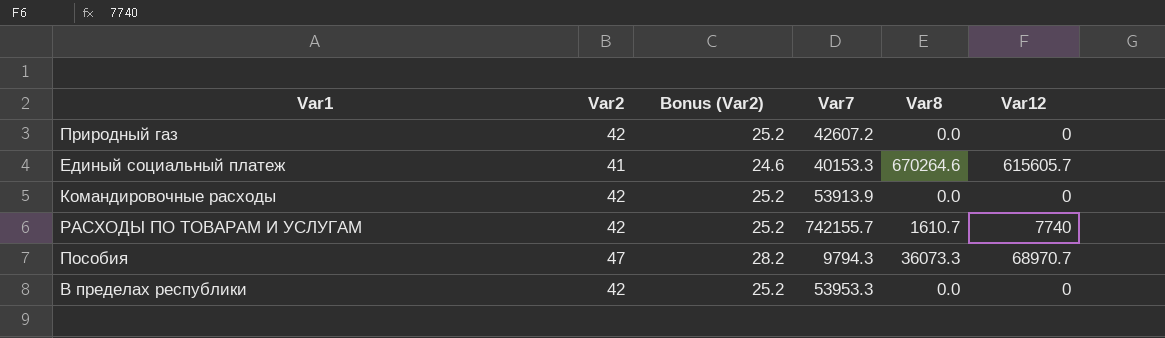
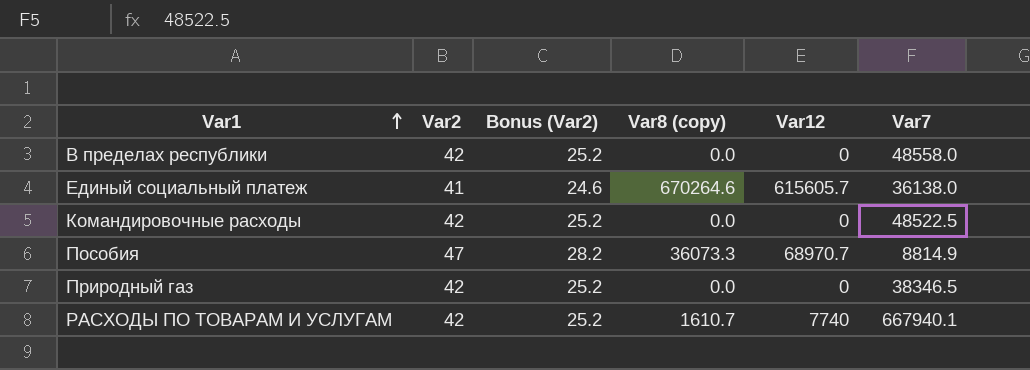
row order: none -> Var1 ascending
column name: Var8 -> Var8 (copy)
column Var7 | position: 4 -> 6
В пределах республики | Var7: 53953.3 -> 48558.0
Единый социальный платеж | Var7: 40153.3 -> 36138.0
Командировочные расходы | Var7: 53913.9 -> 48522.5
Пособия | Var7: 9794.3 -> 8814.9
Природный газ | Var7: 42607.2 -> 38346.5
РАСХОДЫ ПО ТОВАРАМ И УСЛУГАМ | Var7: 742155.7 -> 667940.1

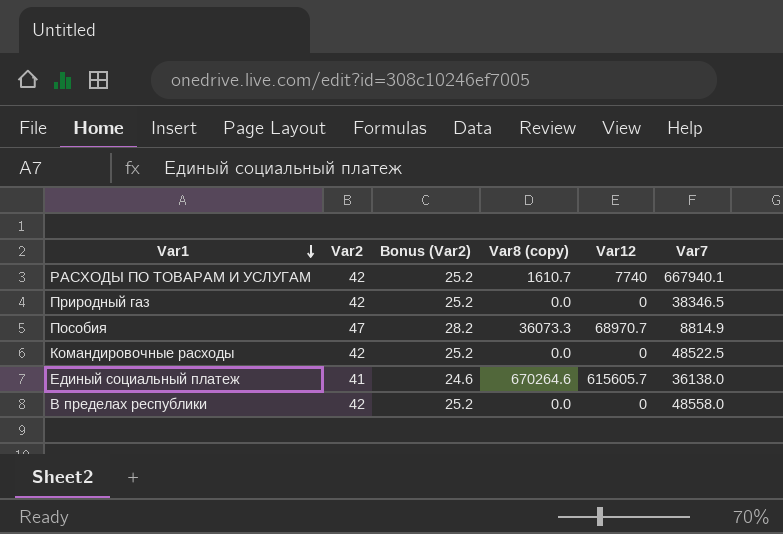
row order: Var1 ascending -> Var1 descending

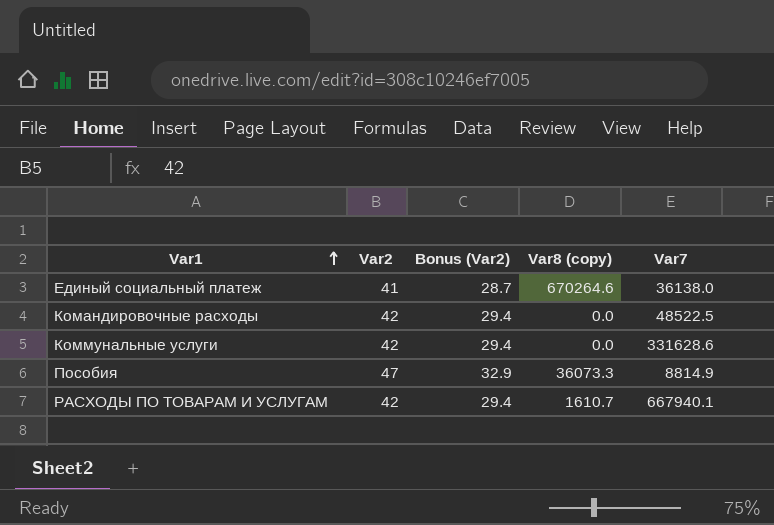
row order: Var1 descending -> Var1 ascending
column Var12 | position: 5 -> none
column Bonus (Var2) | formula: [Var2] * 0.6 -> [Var2] * 0.7
row Природный газ: 42 | 25.2 | 0.0 | 0 | 38346.5 -> none
row В пределах республики: 42 | 25.2 | 0.0 | 0 | 48558.0 -> none
row Коммунальные услуги: none -> 42 | 29.4 | 0.0 | 331628.6

